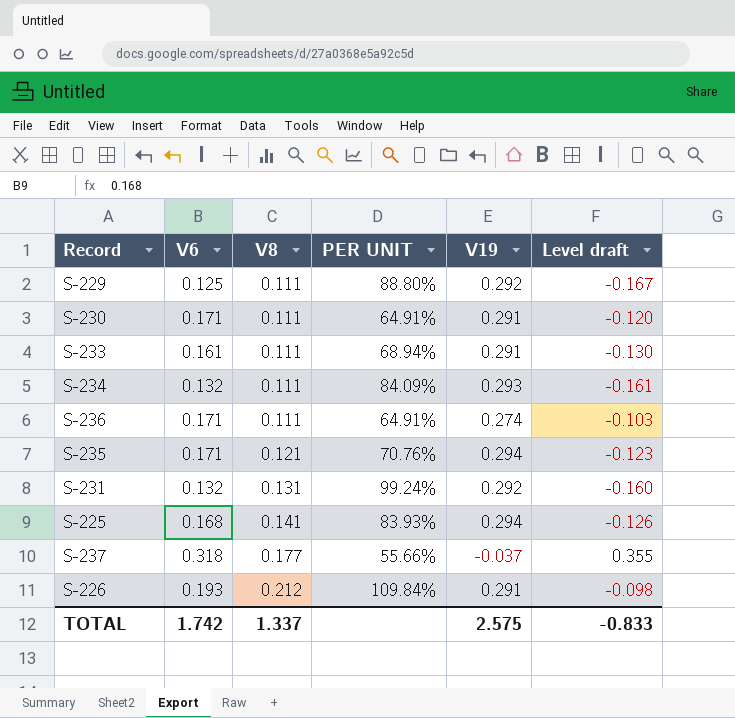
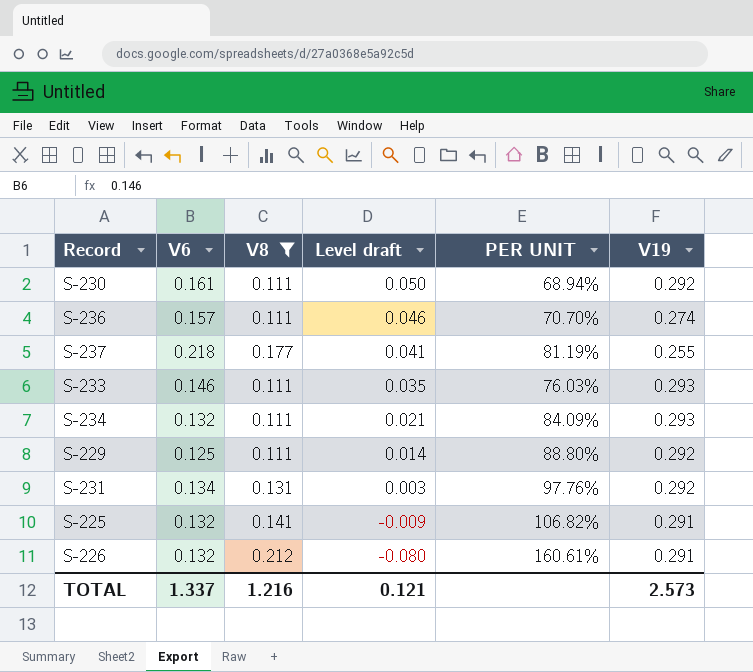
filter: none -> V8 != 0.121
row order: V8 ascending -> Level draft descending
column Level draft | formula: [V6] - [V19] -> [V6] - [V8]
column Level draft | position: 6 -> 4
S-230 | V6: 0.171 -> 0.161
S-230 | PER UNIT: 64.91% -> 68.94%
S-230 | V19: 0.291 -> 0.292
S-236 | V6: 0.171 -> 0.157
S-236 | PER UNIT: 64.91% -> 70.70%
S-237 | V6: 0.318 -> 0.218
S-237 | PER UNIT: 55.66% -> 81.19%
S-237 | V19: -0.037 -> 0.255
S-233 | V6: 0.161 -> 0.146
S-233 | PER UNIT: 68.94% -> 76.03%
S-233 | V19: 0.291 -> 0.293
S-231 | V6: 0.132 -> 0.134
S-231 | PER UNIT: 99.24% -> 97.76%
S-225 | V6: 0.168 -> 0.132
S-225 | PER UNIT: 83.93% -> 106.82%
S-225 | V19: 0.294 -> 0.291
S-226 | V6: 0.193 -> 0.132
S-226 | PER UNIT: 109.84% -> 160.61%
TOTAL | V6: 1.742 -> 1.337
TOTAL | V8: 1.337 -> 1.216
TOTAL | Level draft: -0.833 -> 0.121
TOTAL | V19: 2.575 -> 2.573

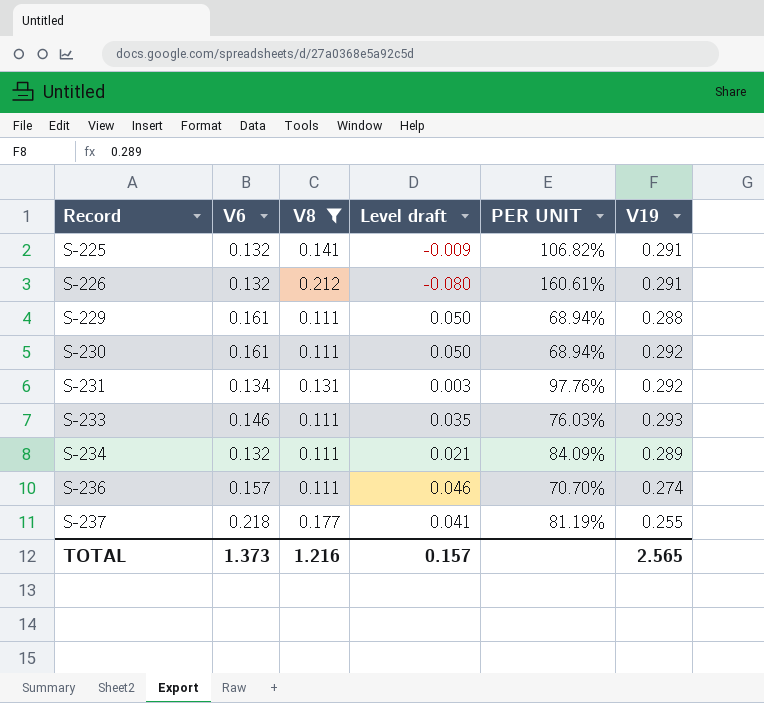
row order: Level draft descending -> Record ascending
S-229 | V6: 0.125 -> 0.161
S-229 | Level draft: 0.014 -> 0.050
S-229 | PER UNIT: 88.80% -> 68.94%
S-229 | V19: 0.292 -> 0.288
S-234 | V19: 0.293 -> 0.289
TOTAL | V6: 1.337 -> 1.373
TOTAL | Level draft: 0.121 -> 0.157
TOTAL | V19: 2.573 -> 2.565

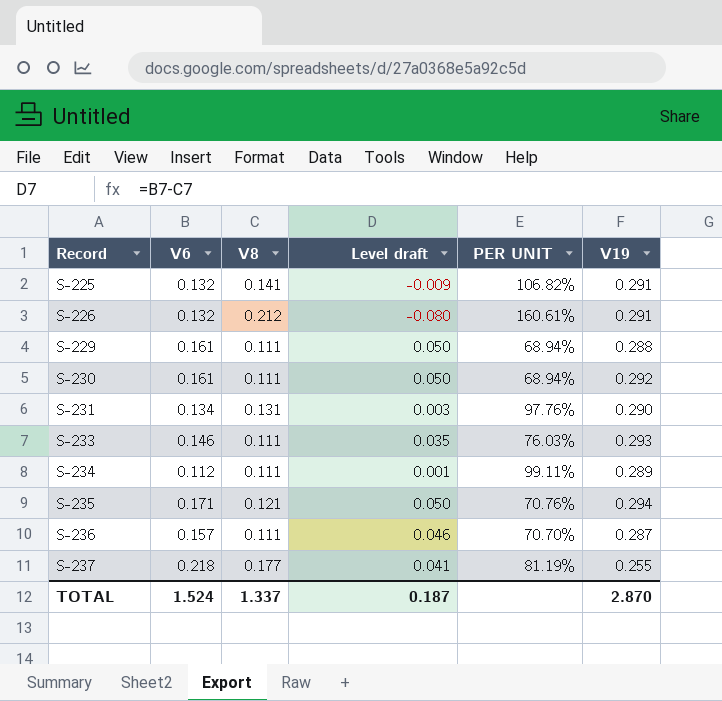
filter: V8 != 0.121 -> none
S-231 | V19: 0.292 -> 0.290
S-234 | V6: 0.132 -> 0.112
S-234 | Level draft: 0.021 -> 0.001
S-234 | PER UNIT: 84.09% -> 99.11%
S-236 | V19: 0.274 -> 0.287
TOTAL | V6: 1.373 -> 1.524
TOTAL | V8: 1.216 -> 1.337
TOTAL | Level draft: 0.157 -> 0.187
TOTAL | V19: 2.565 -> 2.870

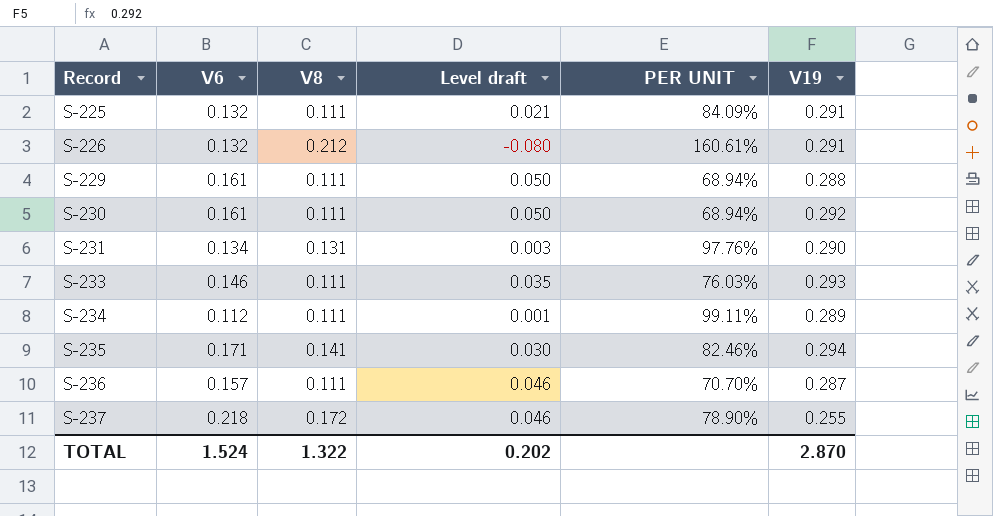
S-225 | V8: 0.141 -> 0.111
S-225 | Level draft: -0.009 -> 0.021
S-225 | PER UNIT: 106.82% -> 84.09%
S-235 | V8: 0.121 -> 0.141
S-235 | Level draft: 0.050 -> 0.030
S-235 | PER UNIT: 70.76% -> 82.46%
S-237 | V8: 0.177 -> 0.172
S-237 | Level draft: 0.041 -> 0.046
S-237 | PER UNIT: 81.19% -> 78.90%
TOTAL | V8: 1.337 -> 1.322
TOTAL | Level draft: 0.187 -> 0.202

